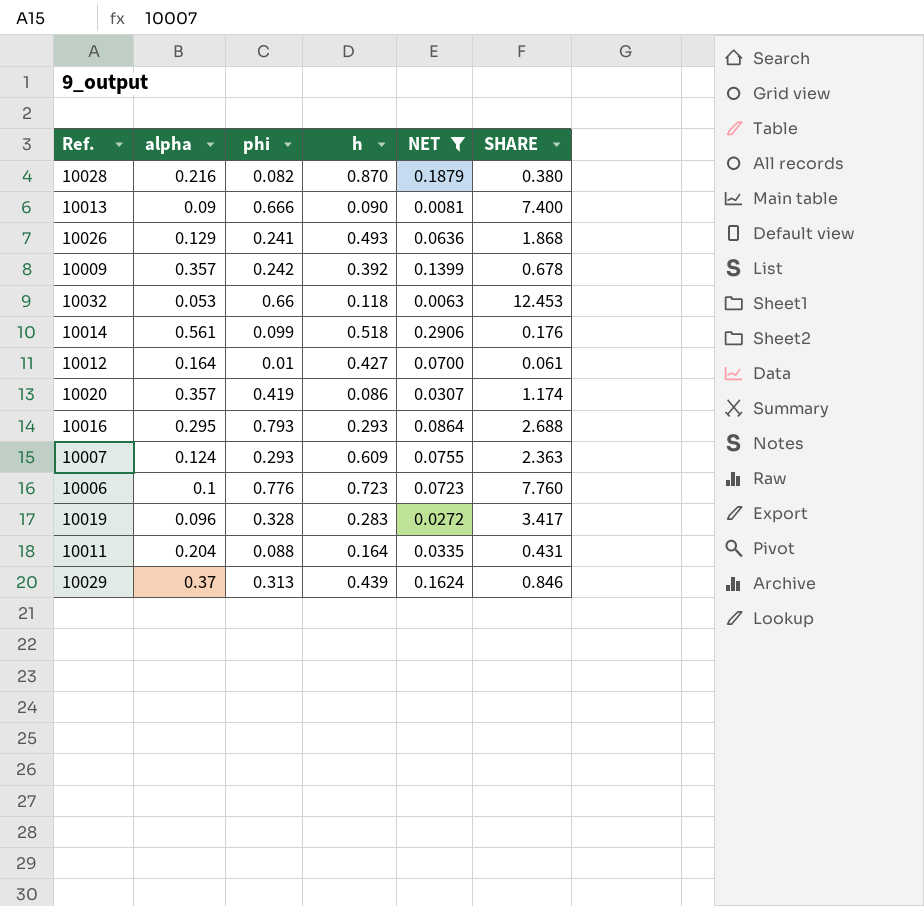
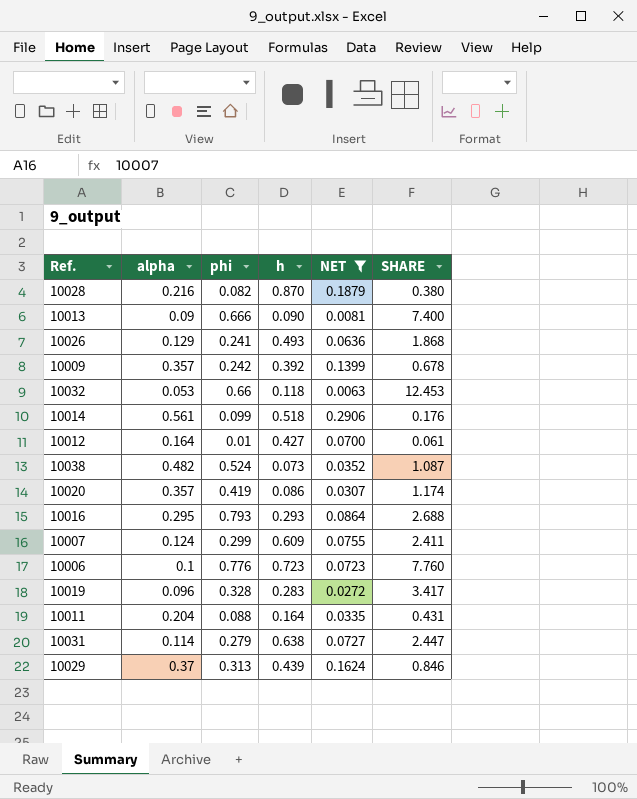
row 10038: none -> 0.482 | 0.524 | 0.073 | 0.0352 | 1.087
10007 | phi: 0.293 -> 0.299
10007 | SHARE: 2.363 -> 2.411
row 10031: none -> 0.114 | 0.279 | 0.638 | 0.0727 | 2.447

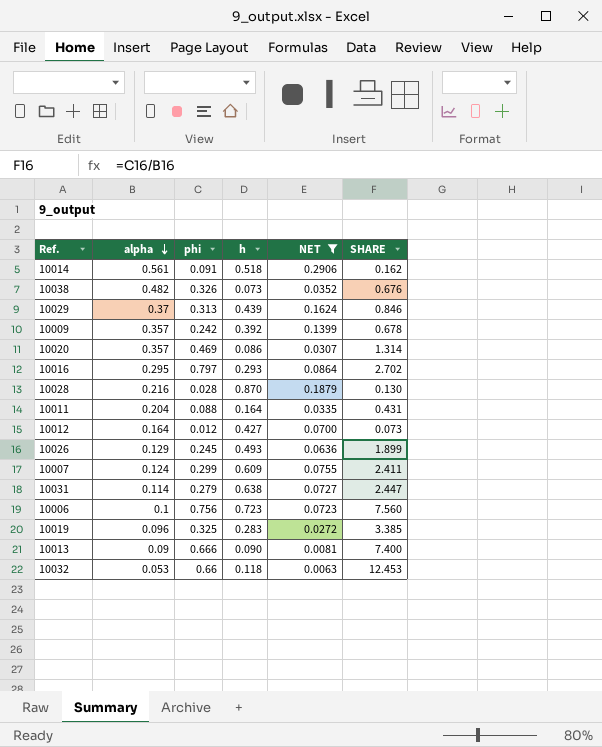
row order: none -> alpha descending
10014 | phi: 0.099 -> 0.091
10014 | SHARE: 0.176 -> 0.162
10038 | phi: 0.524 -> 0.326
10038 | SHARE: 1.087 -> 0.676
10020 | phi: 0.419 -> 0.469
10020 | SHARE: 1.174 -> 1.314
10016 | phi: 0.793 -> 0.797
10016 | SHARE: 2.688 -> 2.702
10028 | phi: 0.082 -> 0.028
10028 | SHARE: 0.380 -> 0.130
10012 | phi: 0.01 -> 0.012
10012 | SHARE: 0.061 -> 0.073
10026 | phi: 0.241 -> 0.245
10026 | SHARE: 1.868 -> 1.899
10006 | phi: 0.776 -> 0.756
10006 | SHARE: 7.760 -> 7.560
10019 | phi: 0.328 -> 0.325
10019 | SHARE: 3.417 -> 3.385

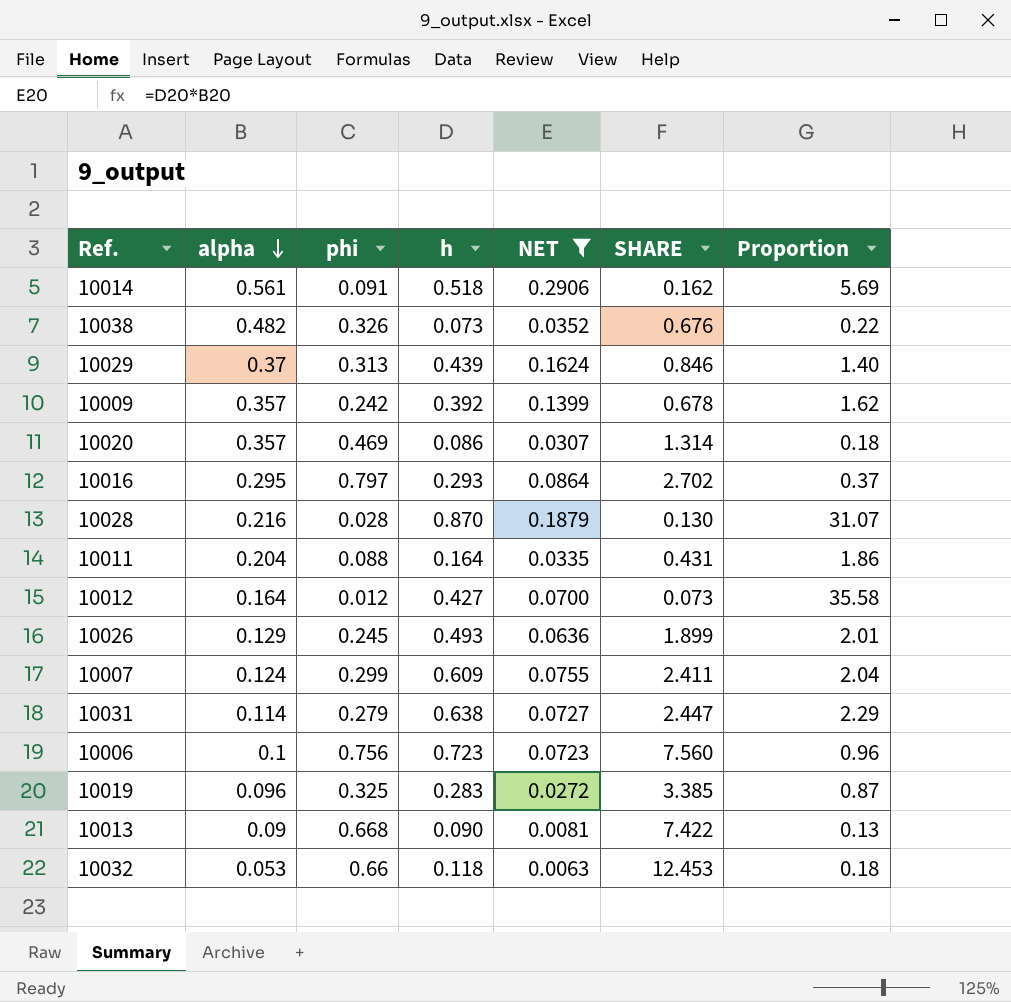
column Proportion | formula: none -> [h] / [phi]
10013 | phi: 0.666 -> 0.668
10013 | SHARE: 7.400 -> 7.422

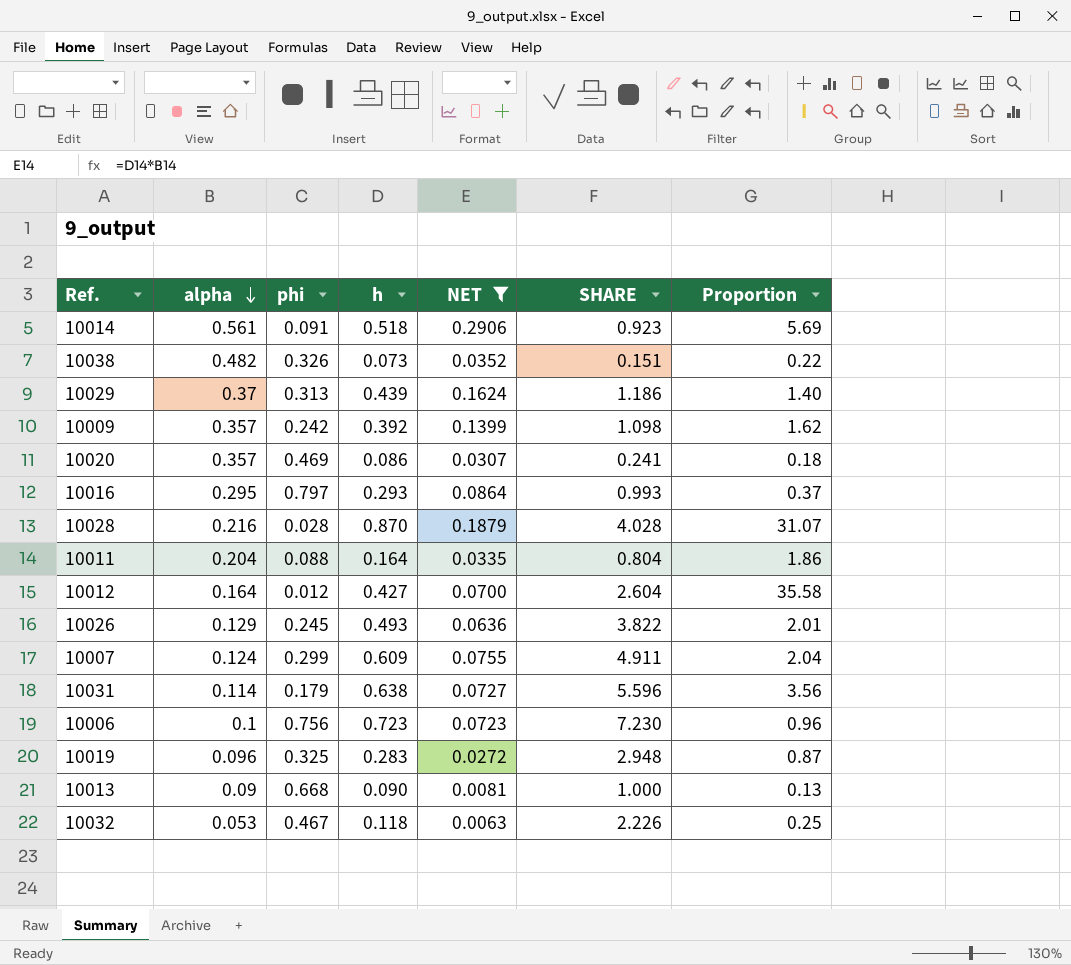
column SHARE | formula: [phi] / [alpha] -> [h] / [alpha]
10031 | phi: 0.279 -> 0.179
10031 | Proportion: 2.29 -> 3.56
10032 | phi: 0.66 -> 0.467
10032 | Proportion: 0.18 -> 0.25

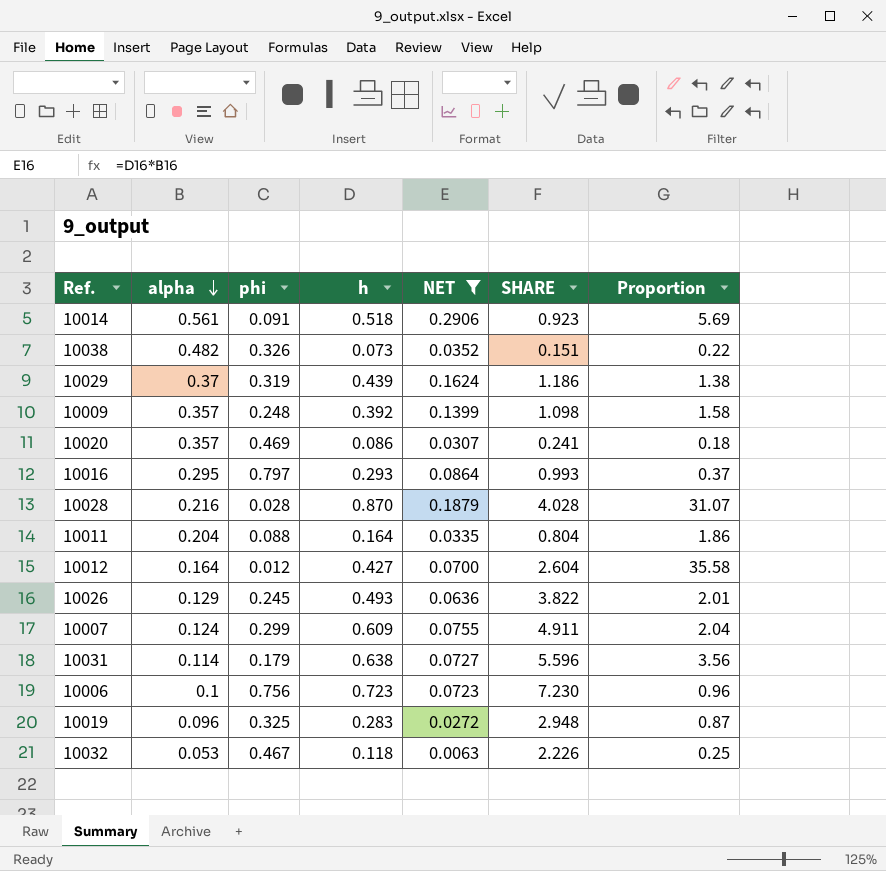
row 10013: 0.09 | 0.668 | 0.090 | 0.0081 | 1.000 | 0.13 -> none
10029 | phi: 0.313 -> 0.319
10029 | Proportion: 1.40 -> 1.38
10009 | phi: 0.242 -> 0.248
10009 | Proportion: 1.62 -> 1.58

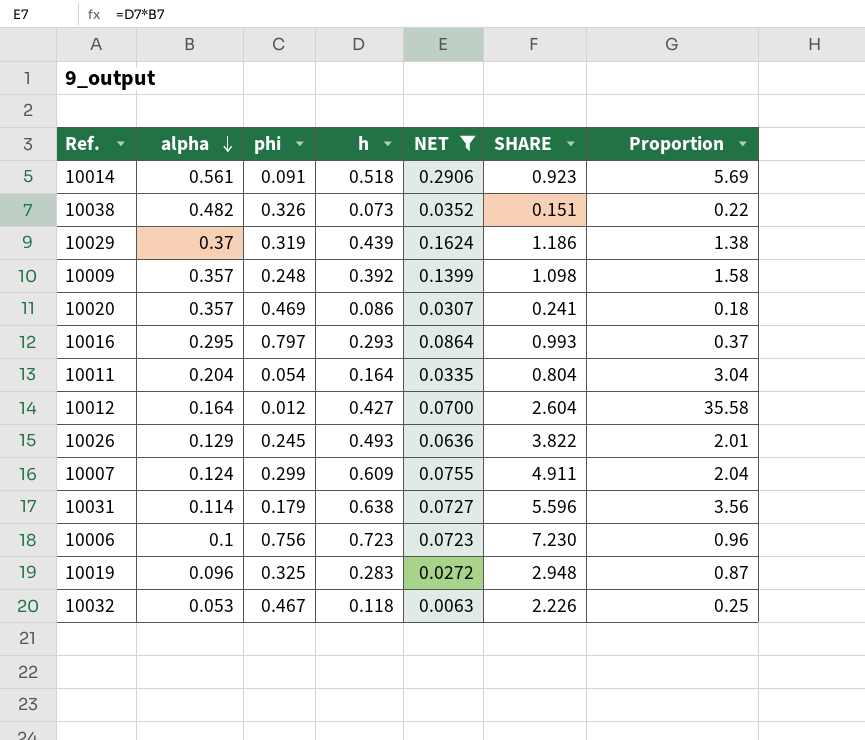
row 10028: 0.216 | 0.028 | 0.870 | 0.1879 | 4.028 | 31.07 -> none
10011 | phi: 0.088 -> 0.054
10011 | Proportion: 1.86 -> 3.04

